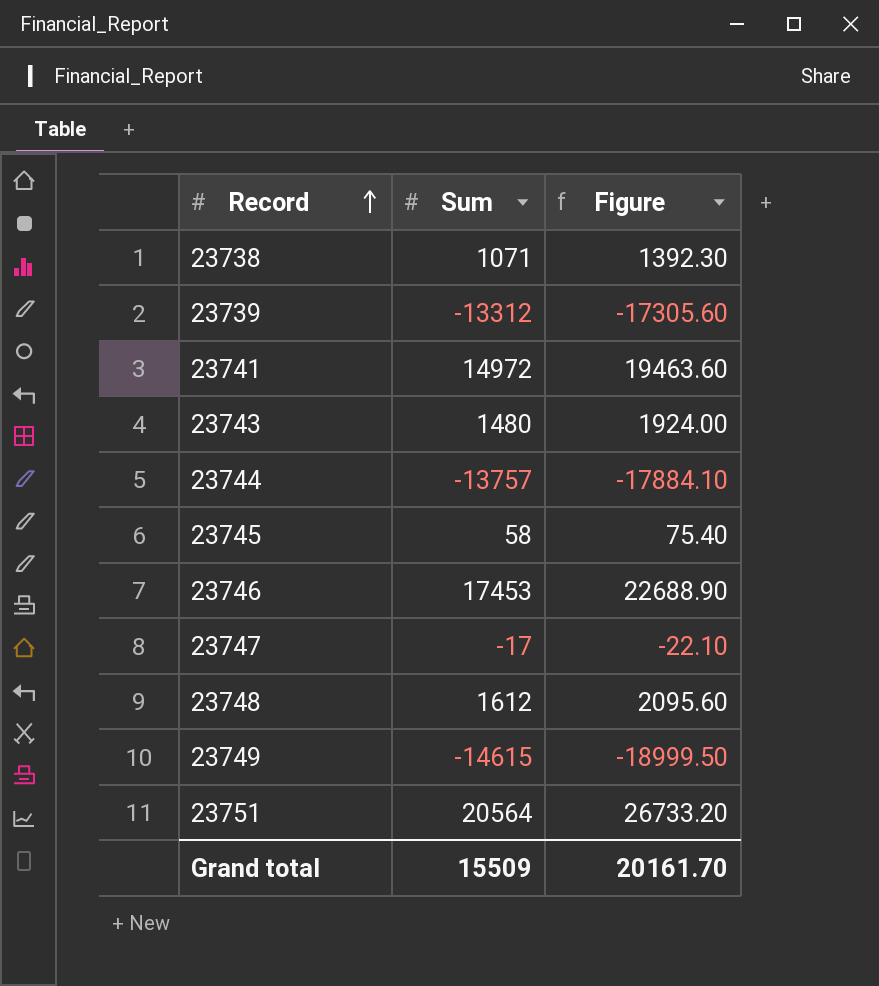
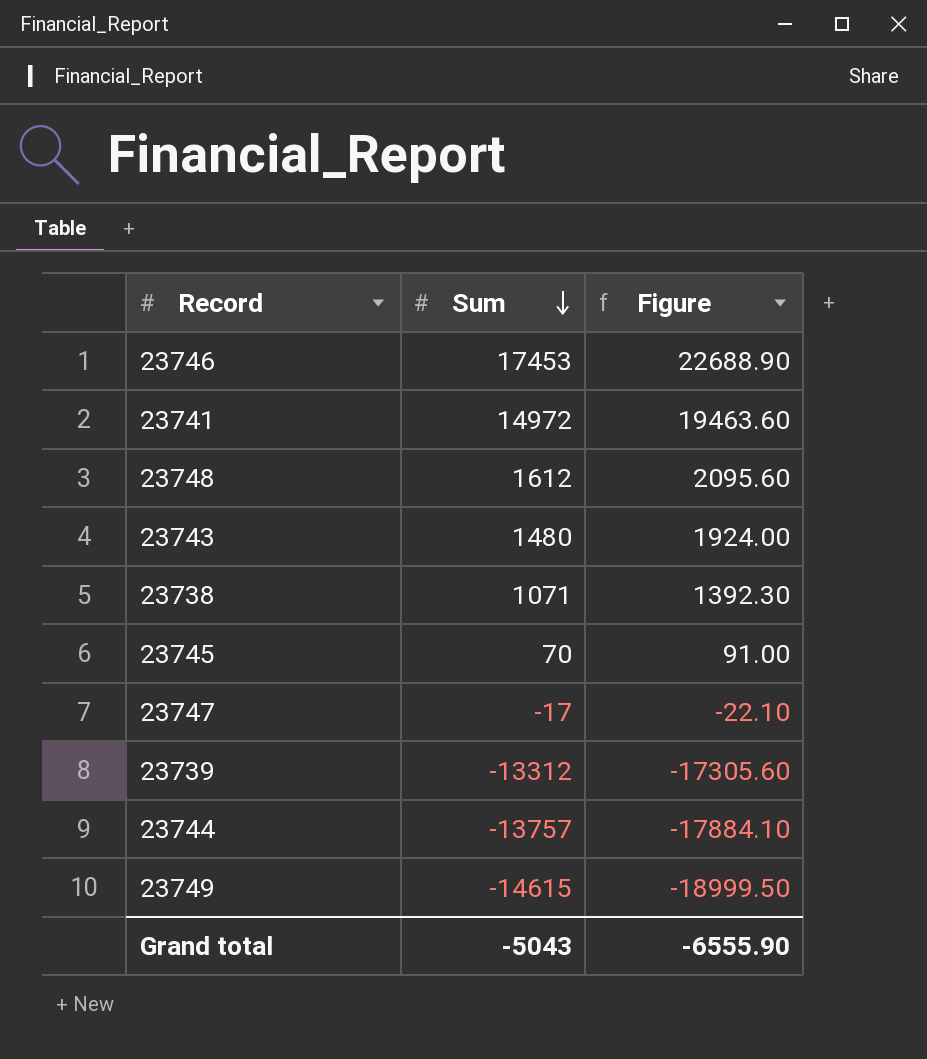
row order: Record ascending -> Sum descending
row 23751: 20564 | 26733.20 -> none
23745 | Sum: 58 -> 70
23745 | Figure: 75.40 -> 91.00
Grand total | Sum: 15509 -> -5043
Grand total | Figure: 20161.70 -> -6555.90

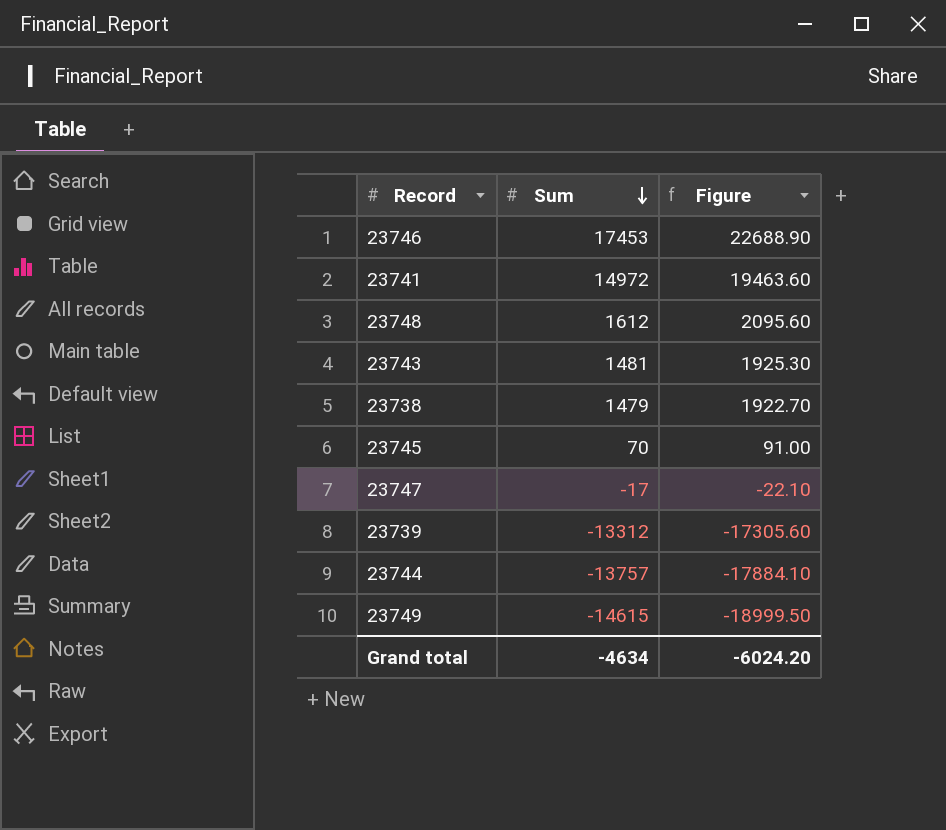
23743 | Sum: 1480 -> 1481
23743 | Figure: 1924.00 -> 1925.30
23738 | Sum: 1071 -> 1479
23738 | Figure: 1392.30 -> 1922.70
Grand total | Sum: -5043 -> -4634
Grand total | Figure: -6555.90 -> -6024.20

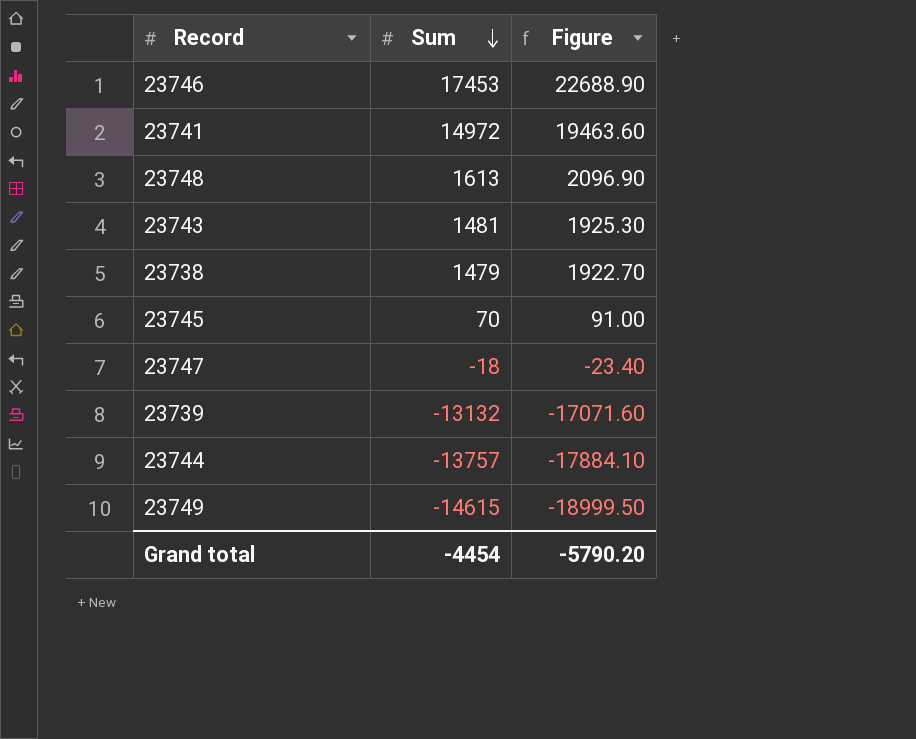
23748 | Sum: 1612 -> 1613
23748 | Figure: 2095.60 -> 2096.90
23747 | Sum: -17 -> -18
23747 | Figure: -22.10 -> -23.40
23739 | Sum: -13312 -> -13132
23739 | Figure: -17305.60 -> -17071.60
Grand total | Sum: -4634 -> -4454
Grand total | Figure: -6024.20 -> -5790.20

